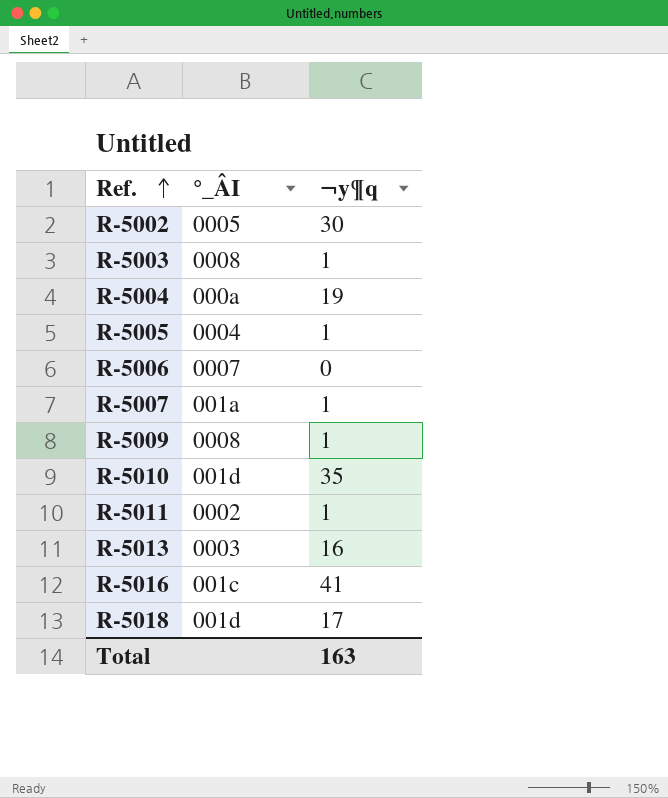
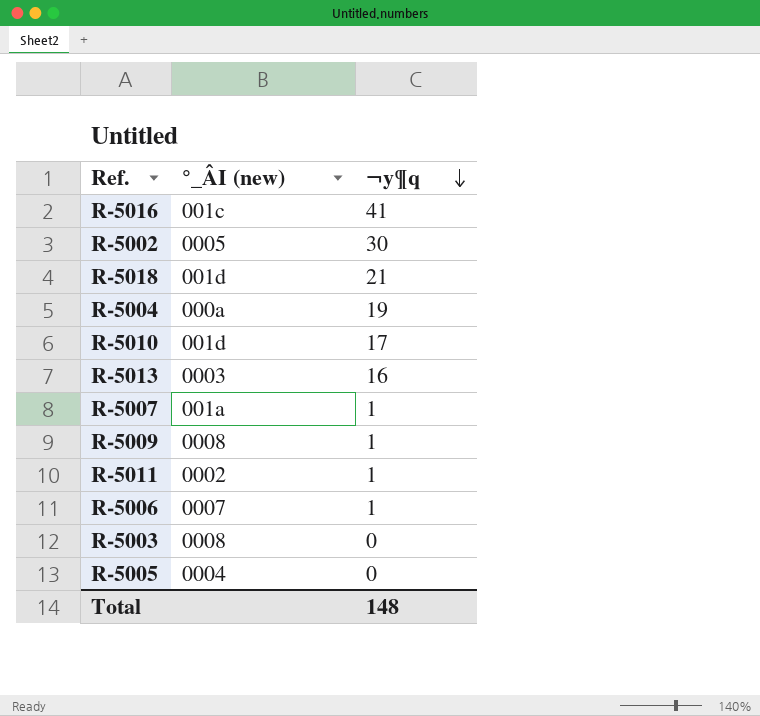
row order: Ref. ascending -> ¬y¶q descending
column name: °_ÂI -> °_ÂI (new)
R-5018 | ¬y¶q: 17 -> 21
R-5010 | ¬y¶q: 35 -> 17
R-5006 | ¬y¶q: 0 -> 1
R-5003 | ¬y¶q: 1 -> 0
R-5005 | ¬y¶q: 1 -> 0
Total | ¬y¶q: 163 -> 148

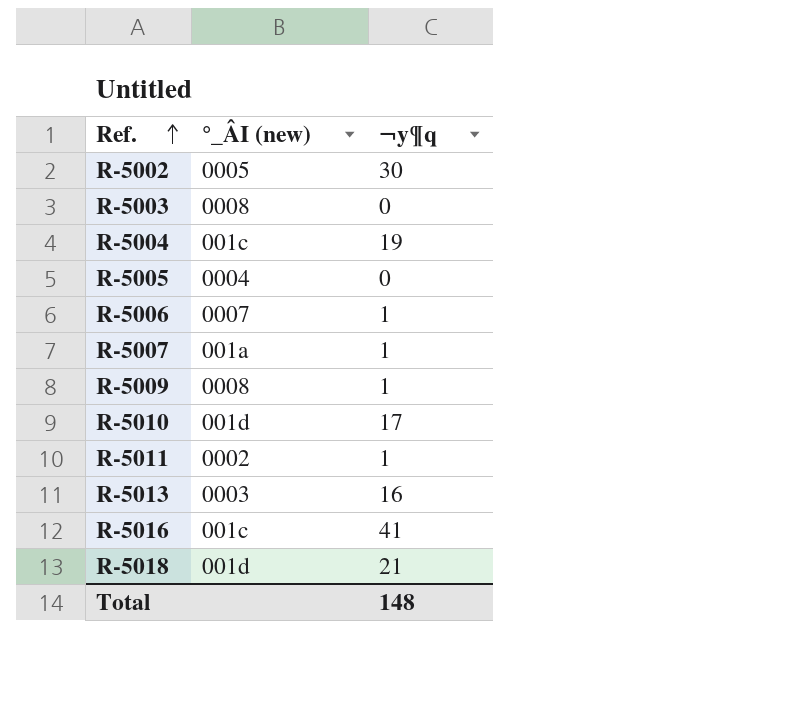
row order: ¬y¶q descending -> Ref. ascending
R-5004 | °_ÂI (new): 000a -> 001c

